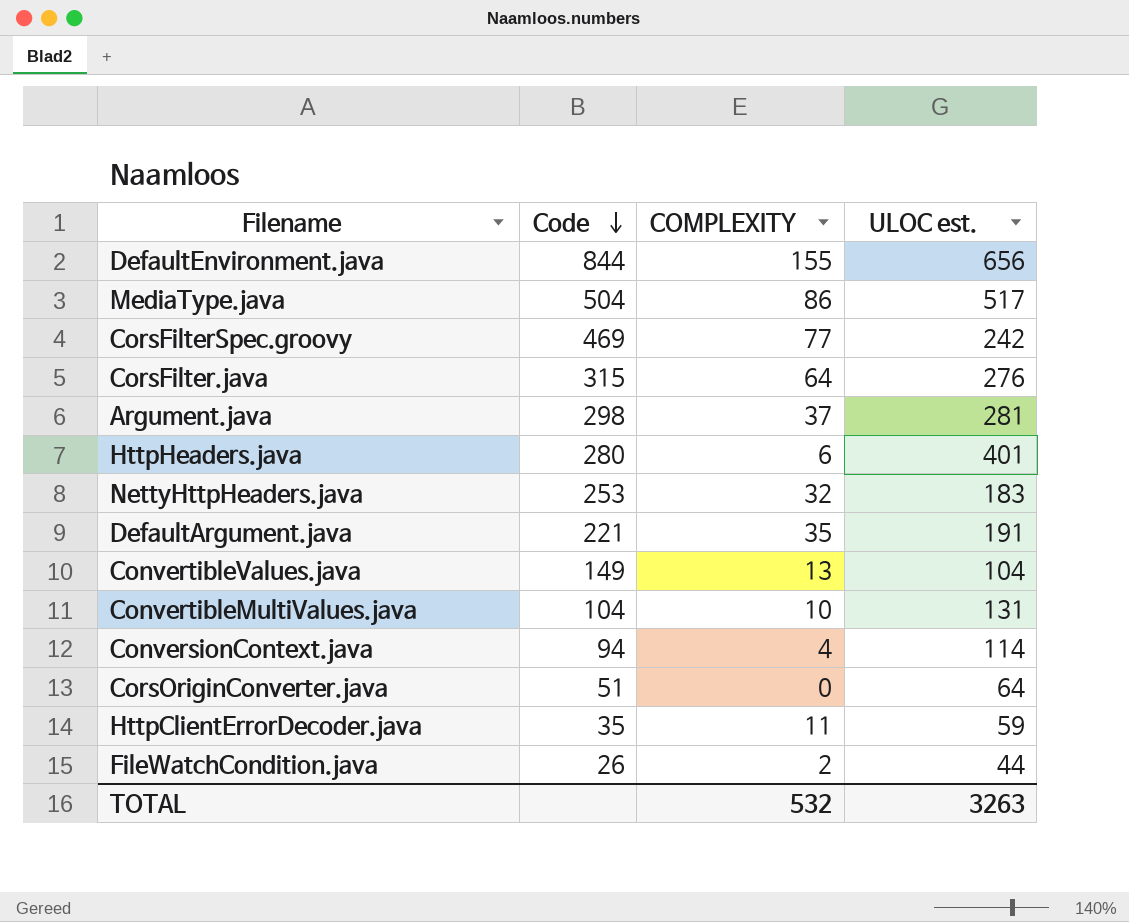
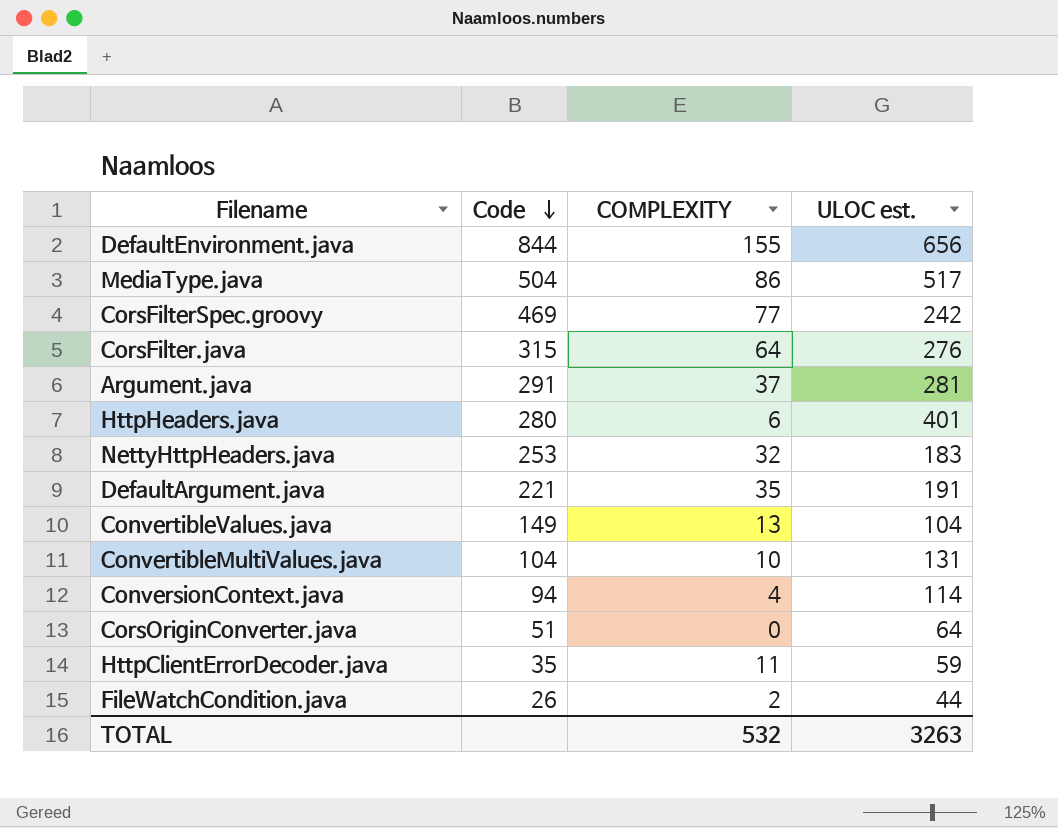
Argument.java | Code: 298 -> 291

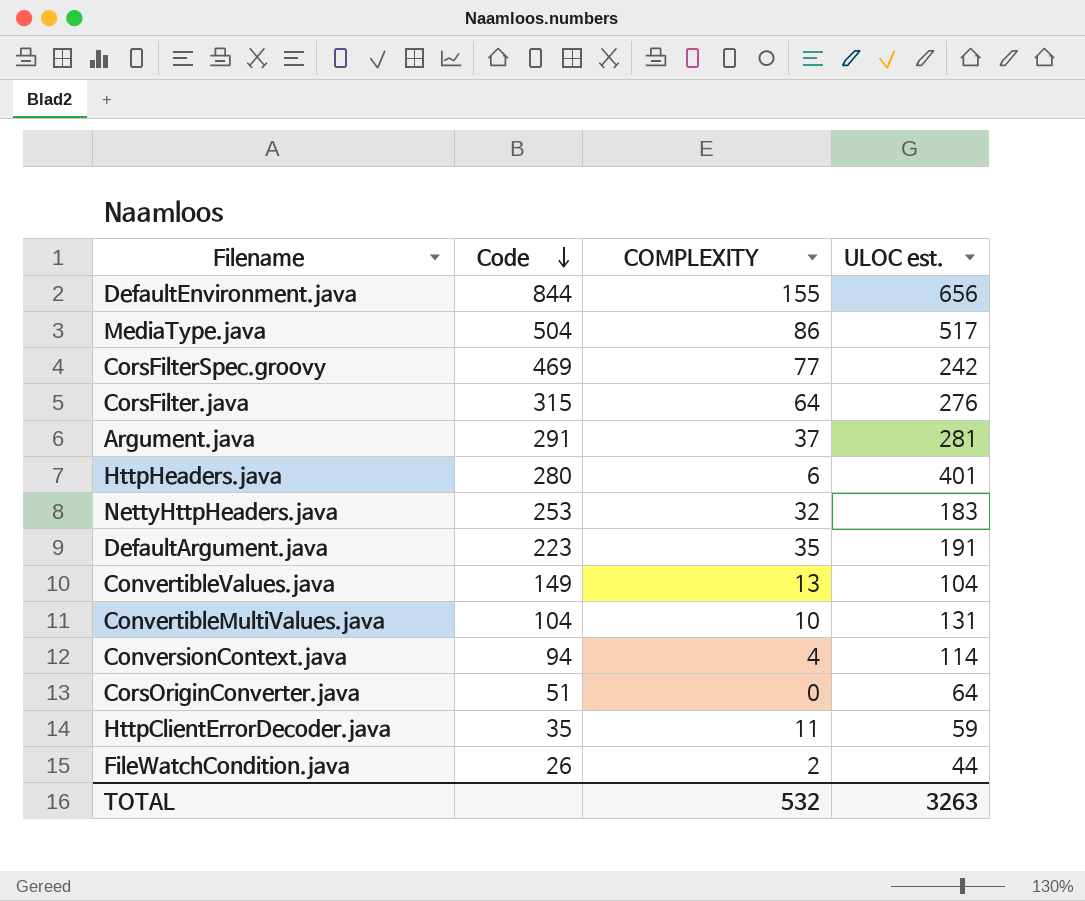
DefaultArgument.java | Code: 221 -> 223

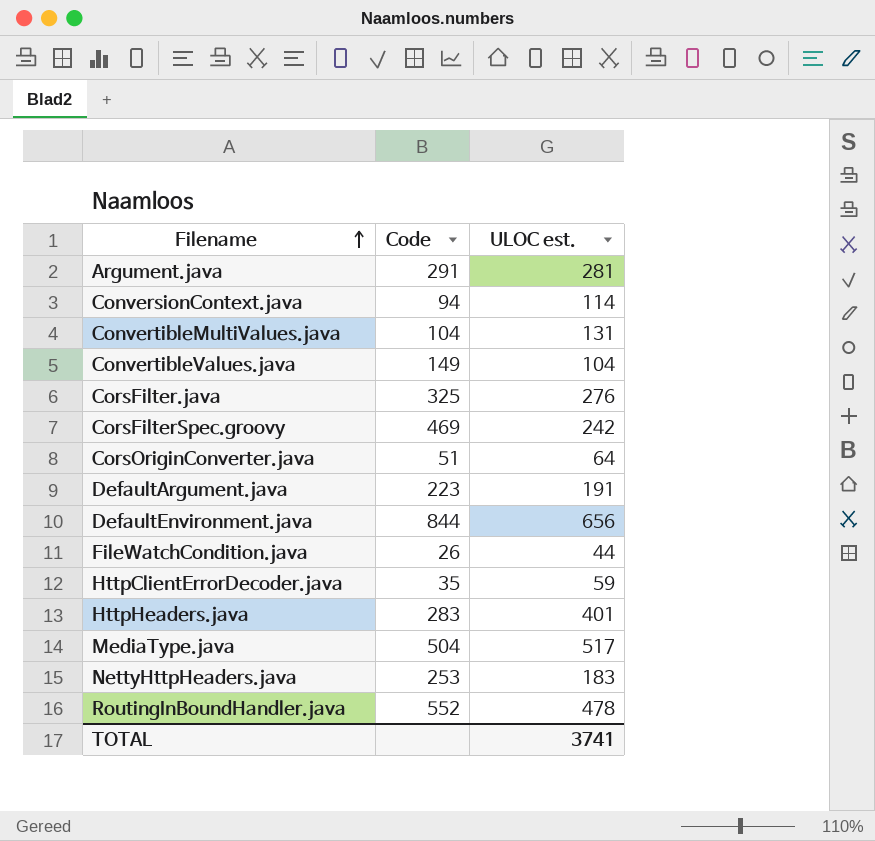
row order: Code descending -> Filename ascending
column COMPLEXITY | position: 3 -> none
CorsFilter.java | Code: 315 -> 325
HttpHeaders.java | Code: 280 -> 283
row RoutingInBoundHandler.java: none -> 552 | 478
TOTAL | ULOC est.: 3263 -> 3741

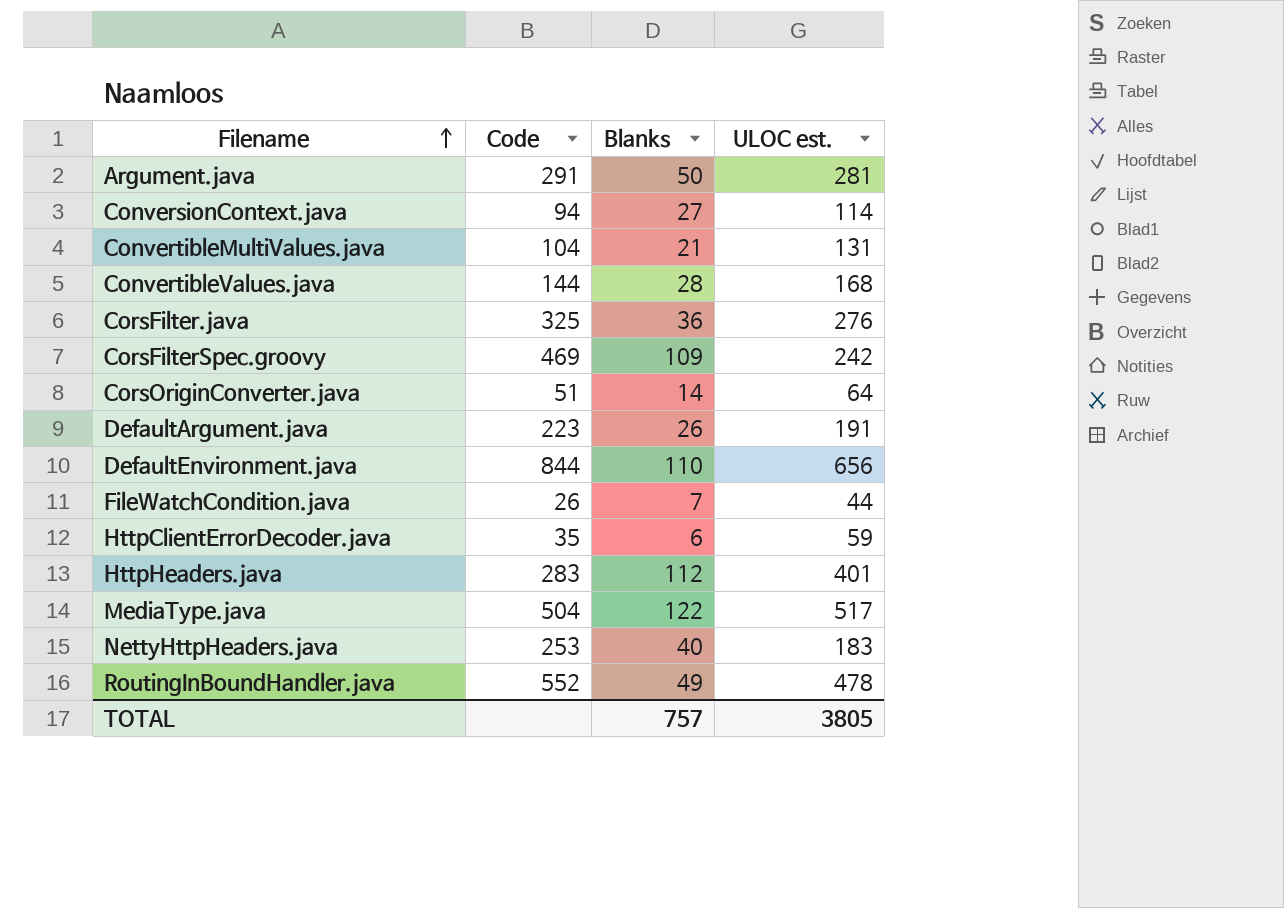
column Blanks | position: none -> 3
ConvertibleValues.java | Code: 149 -> 144
ConvertibleValues.java | ULOC est.: 104 -> 168
TOTAL | ULOC est.: 3741 -> 3805

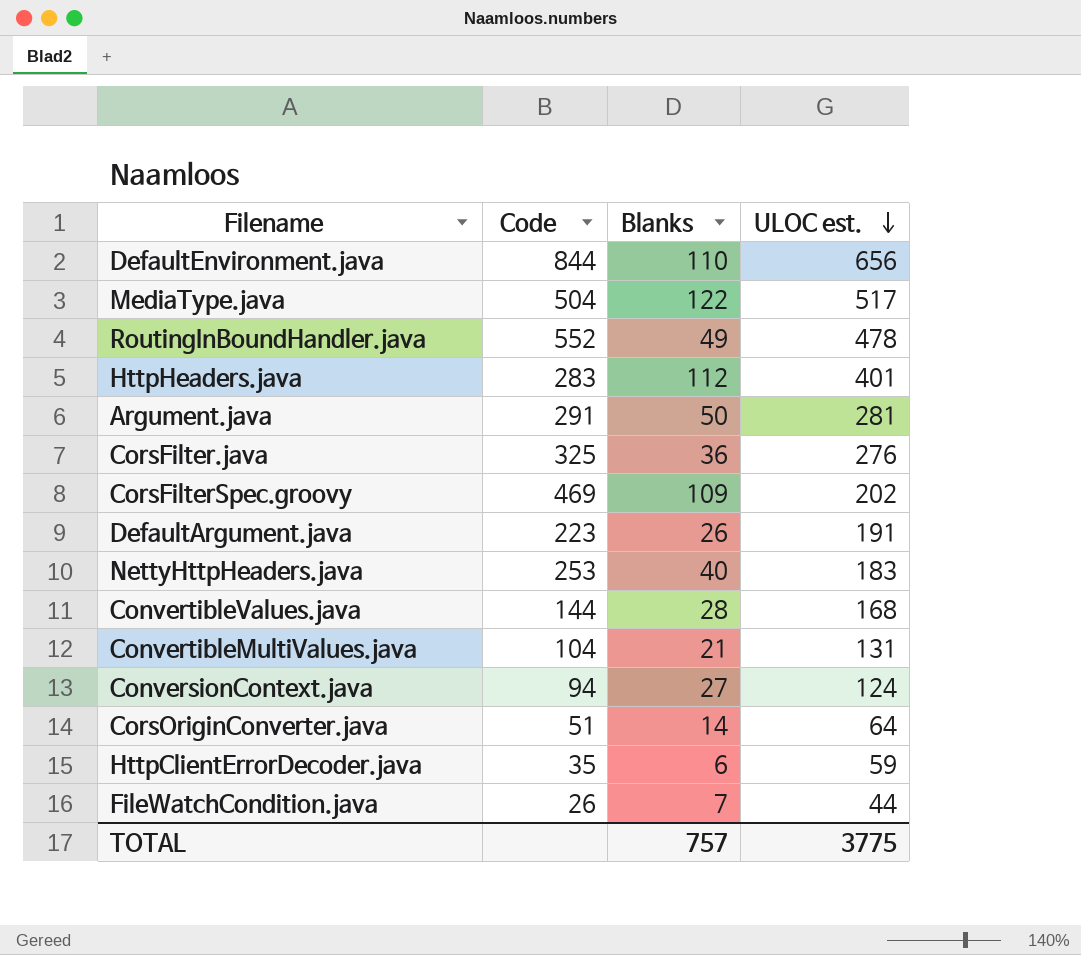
row order: Filename ascending -> ULOC est. descending
CorsFilterSpec.groovy | ULOC est.: 242 -> 202
ConversionContext.java | ULOC est.: 114 -> 124
TOTAL | ULOC est.: 3805 -> 3775

